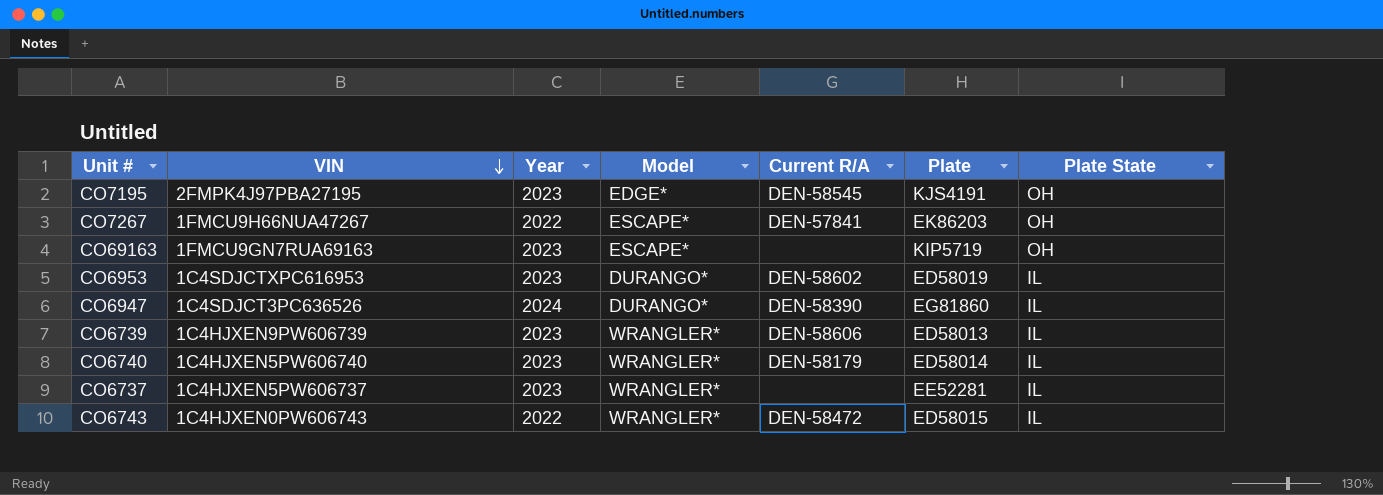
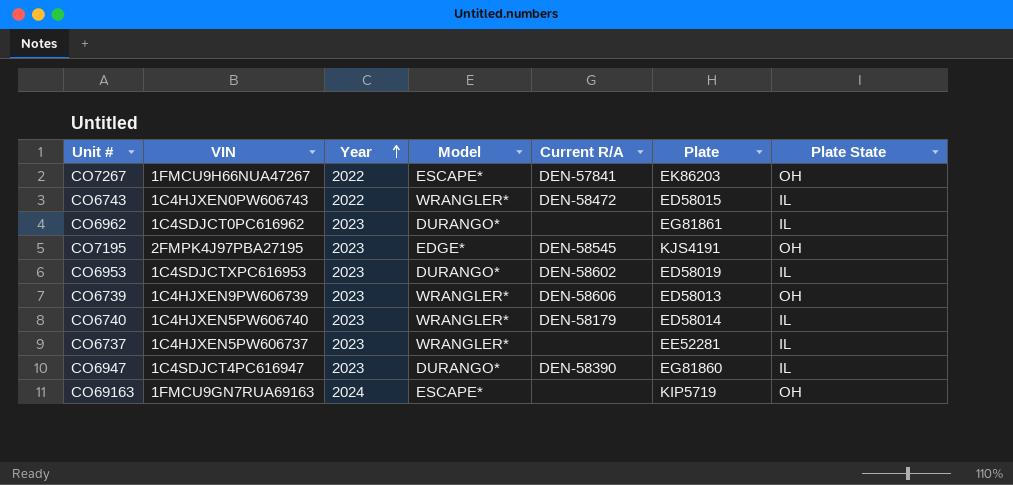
row order: VIN descending -> Year ascending
row CO6962: none -> 1C4SDJCT0PC616962 | 2023 | DURANGO* | none | EG81861 | IL
CO6739 | Plate State: IL -> OH
CO6947 | VIN: 1C4SDJCT3PC636526 -> 1C4SDJCT4PC616947
CO6947 | Year: 2024 -> 2023
CO69163 | Year: 2023 -> 2024

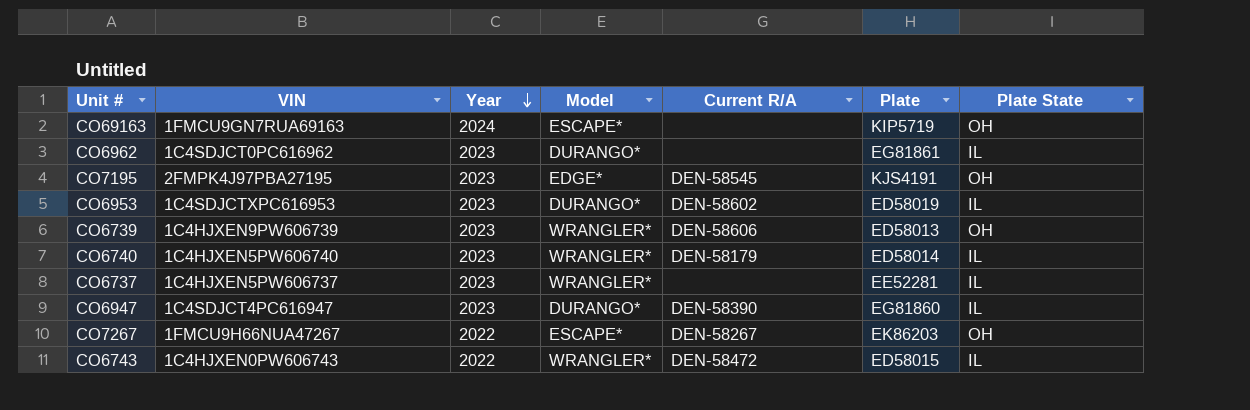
row order: Year ascending -> Year descending
CO7267 | Current R/A: DEN-57841 -> DEN-58267

